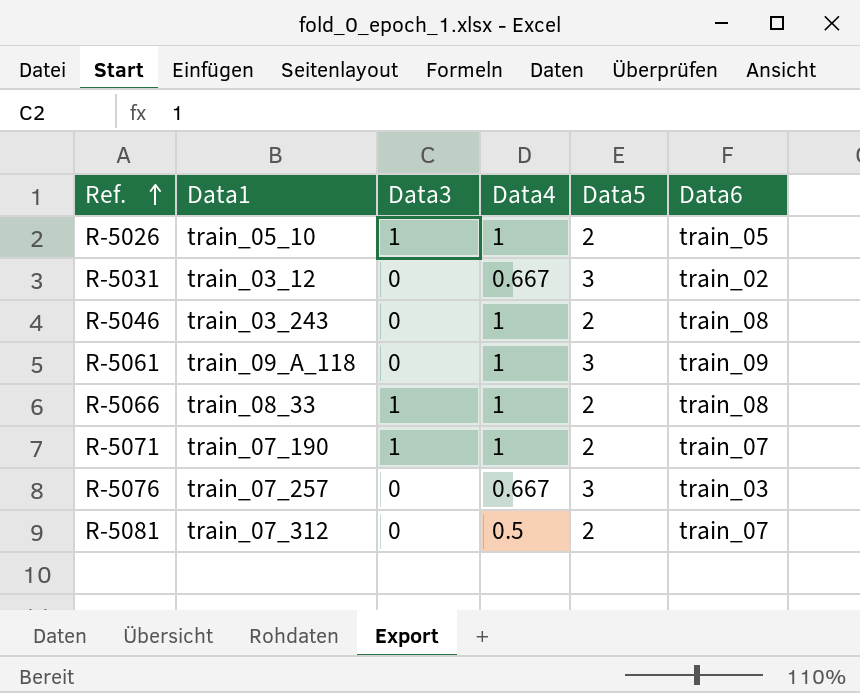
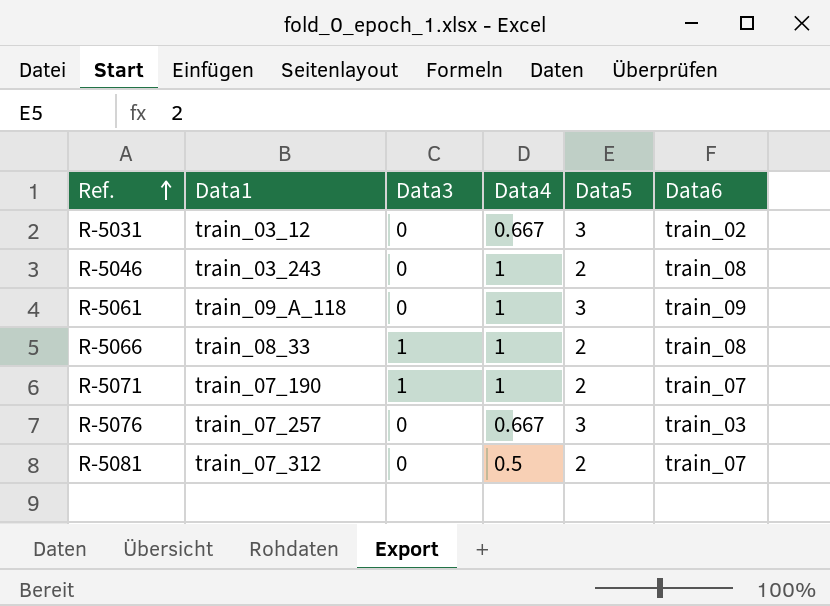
row R-5026: train_05_10 | 1 | 1 | 2 | train_05 -> none

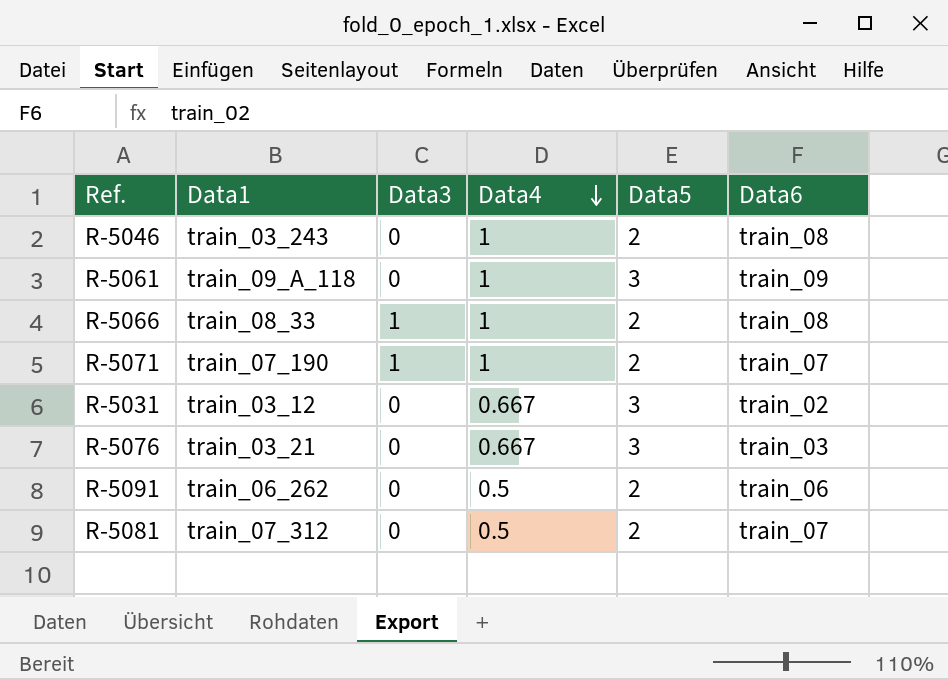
row order: Ref. ascending -> Data4 descending
R-5076 | Data1: train_07_257 -> train_03_21
row R-5091: none -> train_06_262 | 0 | 0.5 | 2 | train_06

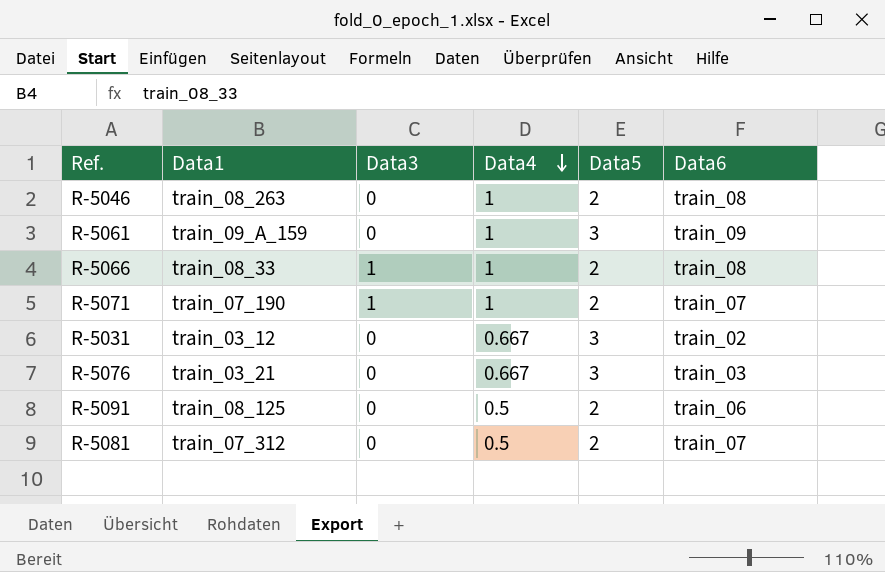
R-5046 | Data1: train_03_243 -> train_08_263
R-5061 | Data1: train_09_A_118 -> train_09_A_159
R-5091 | Data1: train_06_262 -> train_08_125

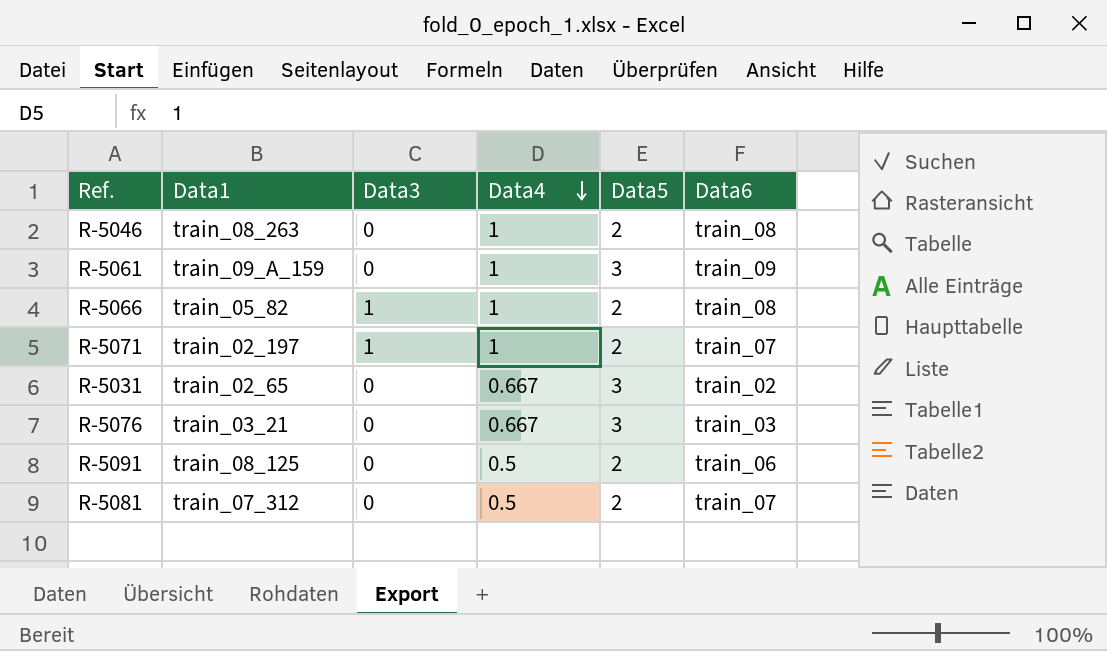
R-5066 | Data1: train_08_33 -> train_05_82
R-5071 | Data1: train_07_190 -> train_02_197
R-5031 | Data1: train_03_12 -> train_02_65

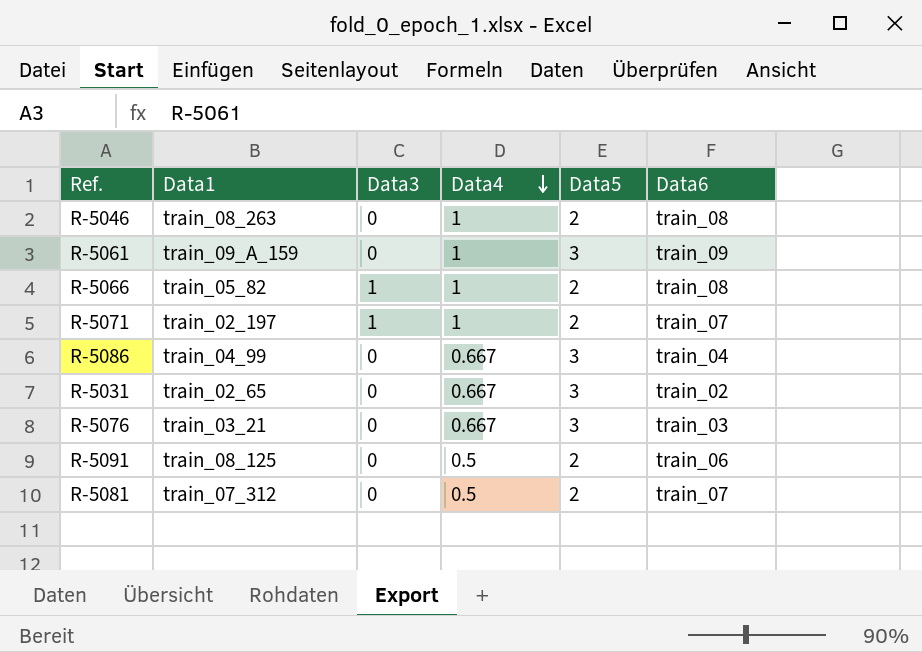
row R-5086: none -> train_04_99 | 0 | 0.667 | 3 | train_04

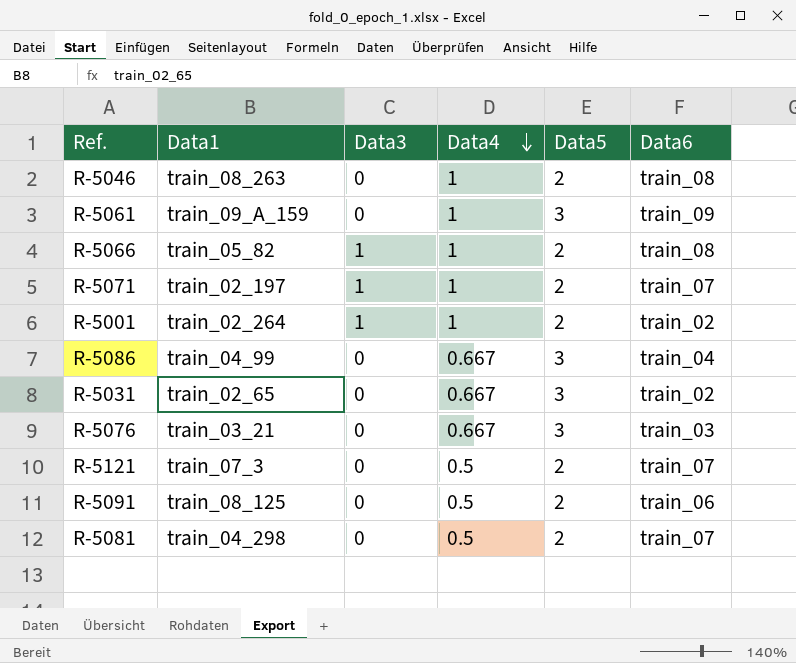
row R-5001: none -> train_02_264 | 1 | 1 | 2 | train_02
row R-5121: none -> train_07_3 | 0 | 0.5 | 2 | train_07
R-5081 | Data1: train_07_312 -> train_04_298

